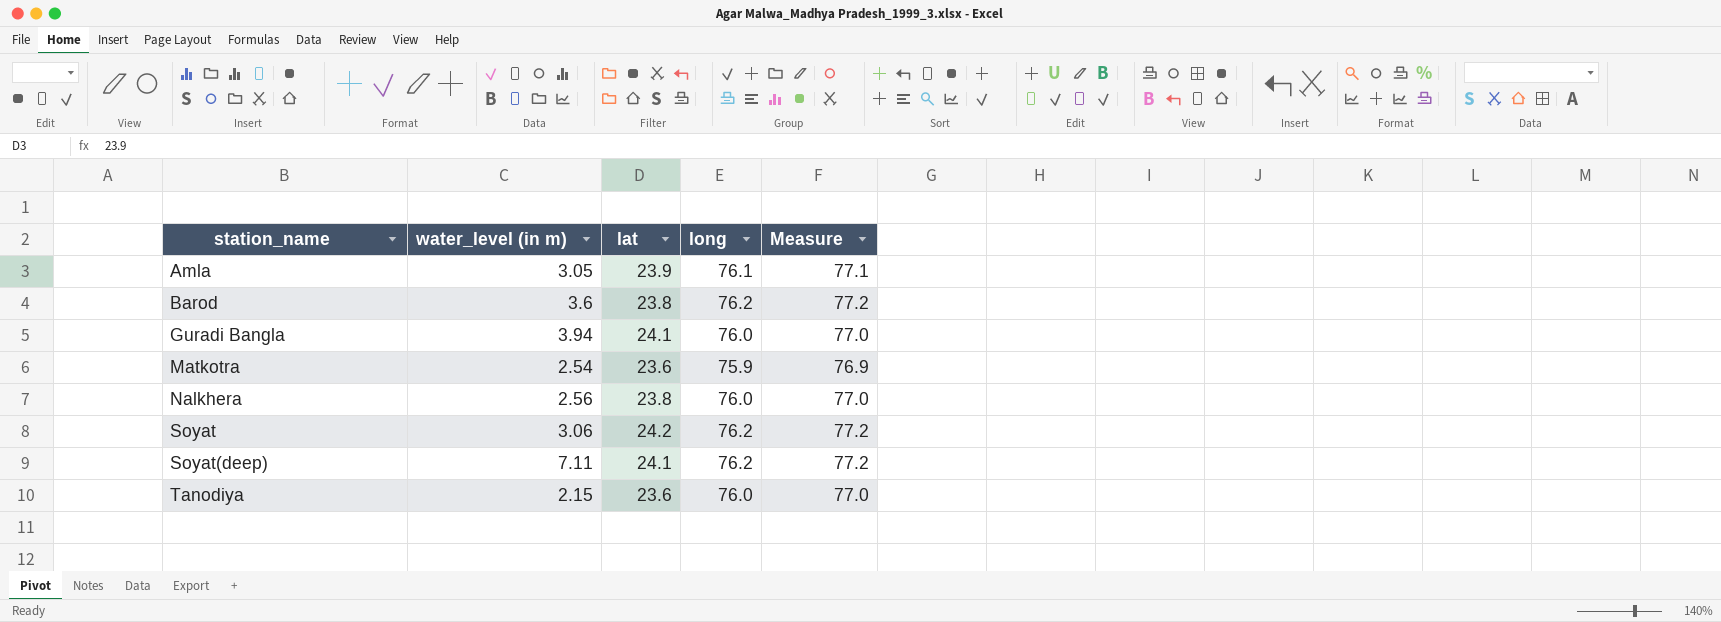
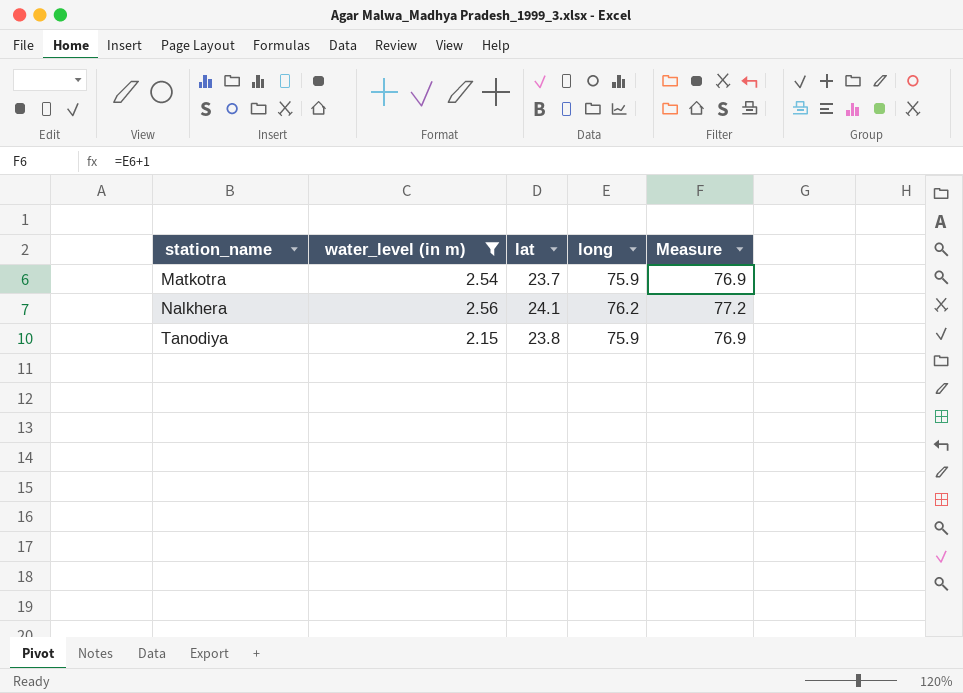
filter: none -> water_level (in m) <= 2.56
Matkotra | lat: 23.6 -> 23.7
Nalkhera | lat: 23.8 -> 24.1
Nalkhera | long: 76.0 -> 76.2
Nalkhera | Measure: 77.0 -> 77.2
Tanodiya | lat: 23.6 -> 23.8
Tanodiya | long: 76.0 -> 75.9
Tanodiya | Measure: 77.0 -> 76.9

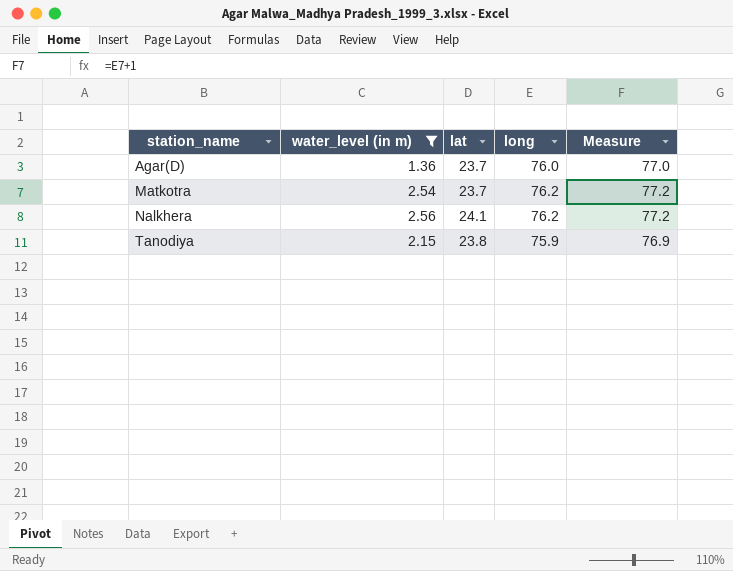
row Agar(D): none -> 1.36 | 23.7 | 76.0 | 77.0
Matkotra | long: 75.9 -> 76.2
Matkotra | Measure: 76.9 -> 77.2

